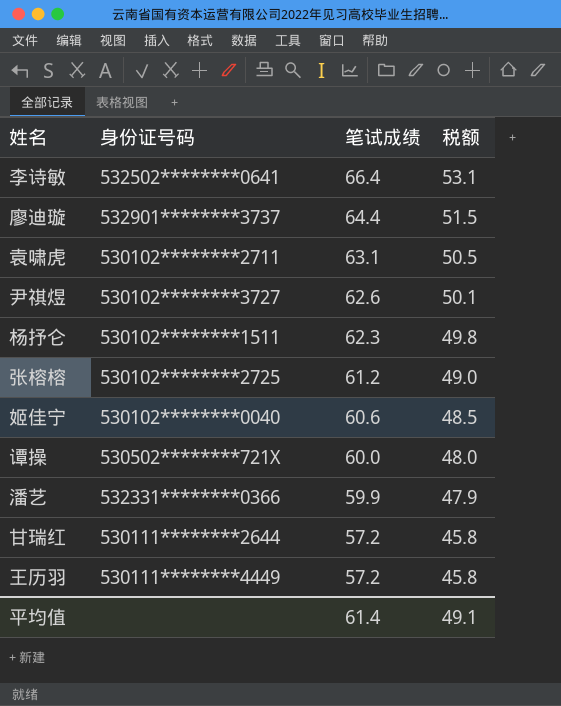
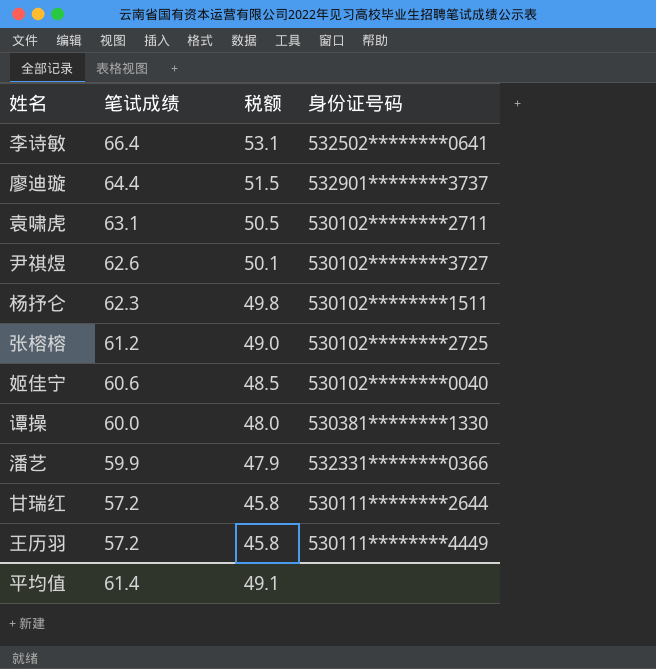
column 身份证号码 | position: 2 -> 4
谭操 | 身份证号码: 530502********721X -> 530381********1330

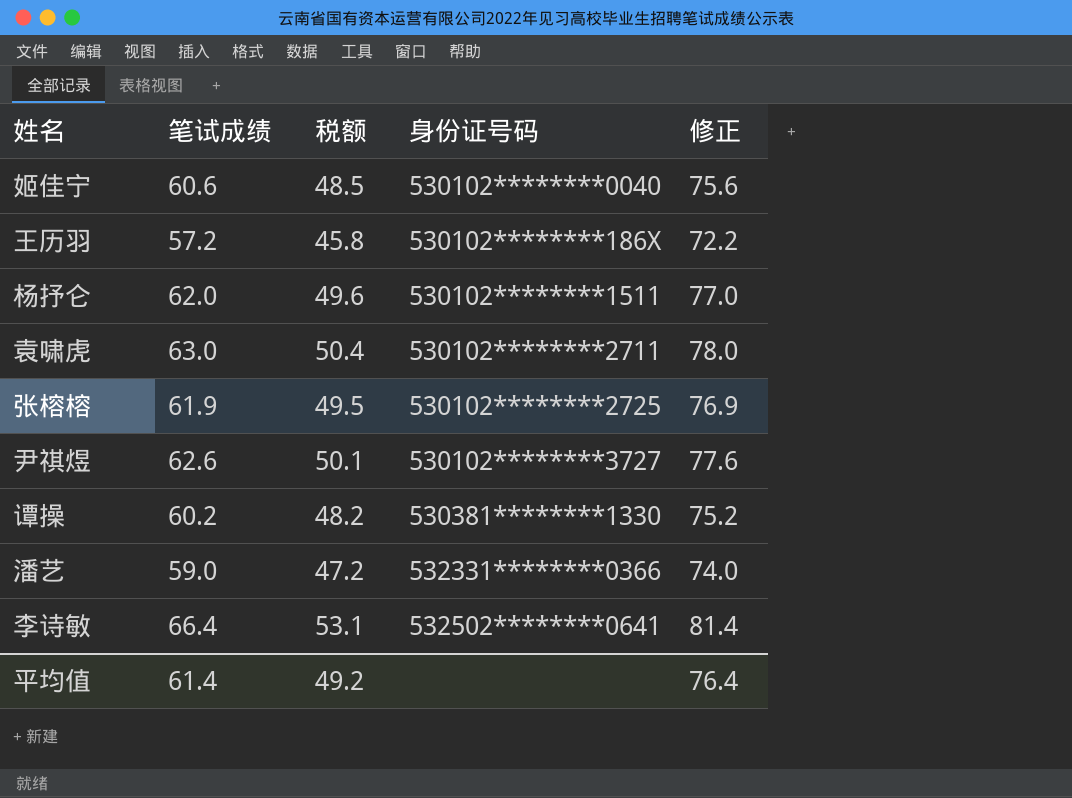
row order: 笔试成绩 descending -> 身份证号码 ascending
column 修正 | formula: none -> [笔试成绩] + 15
row 廖迪璇: 64.4 | 51.5 | 532901********3737 -> none
row 甘瑞红: 57.2 | 45.8 | 530111********2644 -> none
王历羽 | 身份证号码: 530111********4449 -> 530102********186X
杨抒仑 | 笔试成绩: 62.3 -> 62.0
杨抒仑 | 税额: 49.8 -> 49.6
袁啸虎 | 笔试成绩: 63.1 -> 63.0
袁啸虎 | 税额: 50.5 -> 50.4
张榕榕 | 笔试成绩: 61.2 -> 61.9
张榕榕 | 税额: 49.0 -> 49.5
谭操 | 笔试成绩: 60.0 -> 60.2
谭操 | 税额: 48.0 -> 48.2
潘艺 | 笔试成绩: 59.9 -> 59.0
潘艺 | 税额: 47.9 -> 47.2
平均值 | 税额: 49.1 -> 49.2

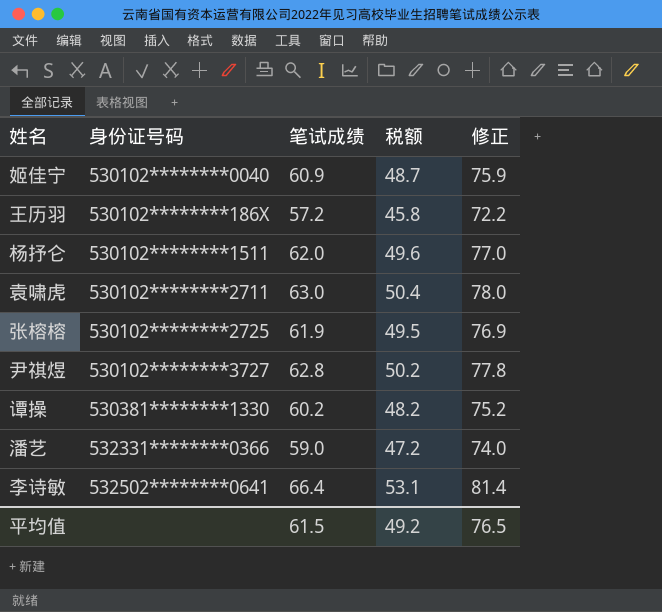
column 身份证号码 | position: 4 -> 2
姬佳宁 | 笔试成绩: 60.6 -> 60.9
姬佳宁 | 税额: 48.5 -> 48.7
姬佳宁 | 修正: 75.6 -> 75.9
尹祺煜 | 笔试成绩: 62.6 -> 62.8
尹祺煜 | 税额: 50.1 -> 50.2
尹祺煜 | 修正: 77.6 -> 77.8
平均值 | 笔试成绩: 61.4 -> 61.5
平均值 | 修正: 76.4 -> 76.5

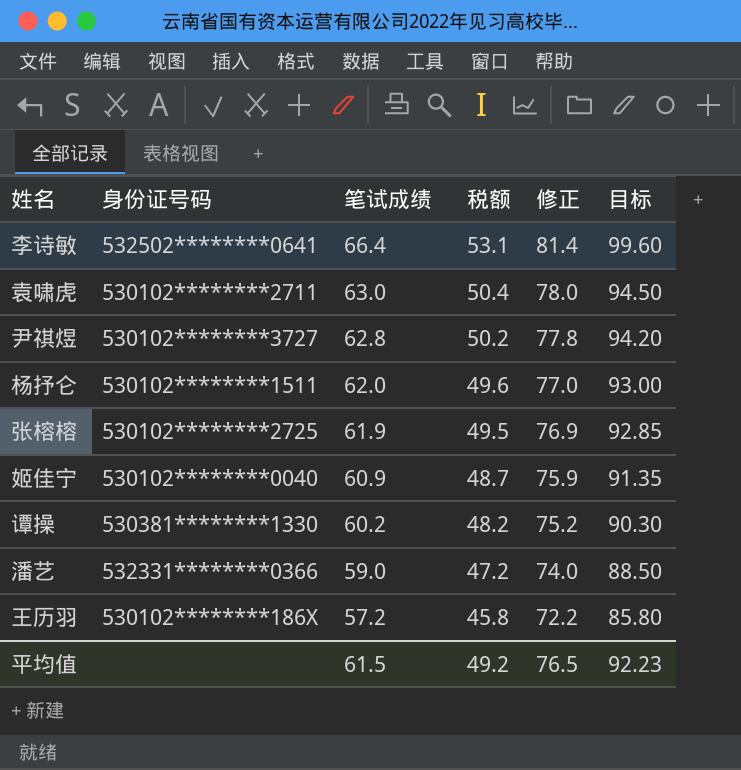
row order: 身份证号码 ascending -> 笔试成绩 descending
column 目标 | formula: none -> [笔试成绩] * 1.5

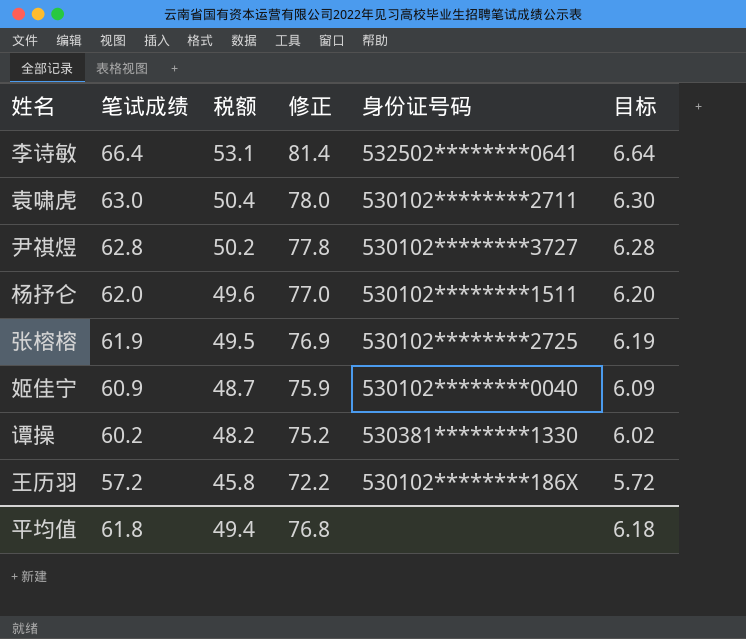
column 身份证号码 | position: 2 -> 5
column 目标 | formula: [笔试成绩] * 1.5 -> [笔试成绩] * 0.1
row 潘艺: 532331********0366 | 59.0 | 47.2 | 74.0 | 88.50 -> none
平均值 | 笔试成绩: 61.5 -> 61.8
平均值 | 税额: 49.2 -> 49.4
平均值 | 修正: 76.5 -> 76.8
平均值 | 目标: 92.23 -> 6.18

